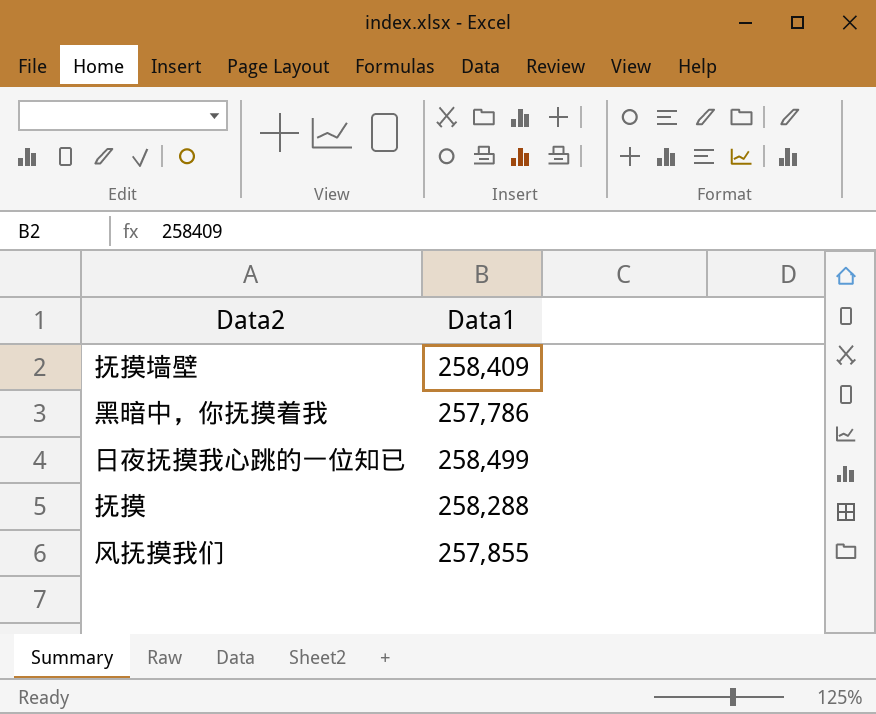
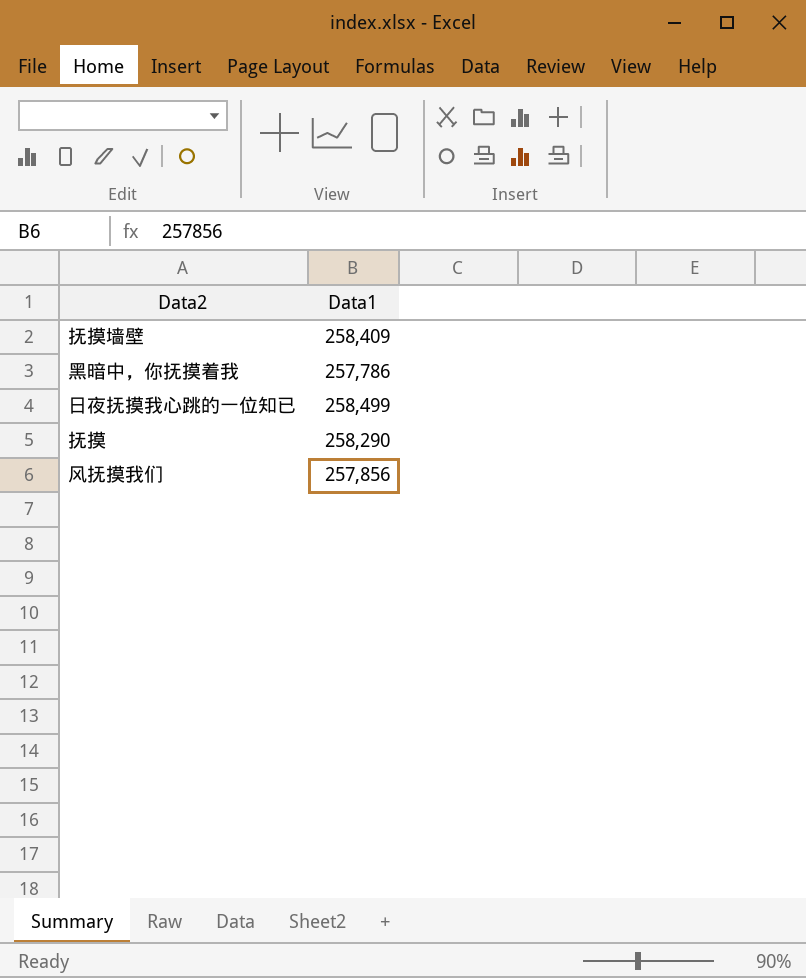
抚摸 | Data1: 258,288 -> 258,290
风抚摸我们 | Data1: 257,855 -> 257,856

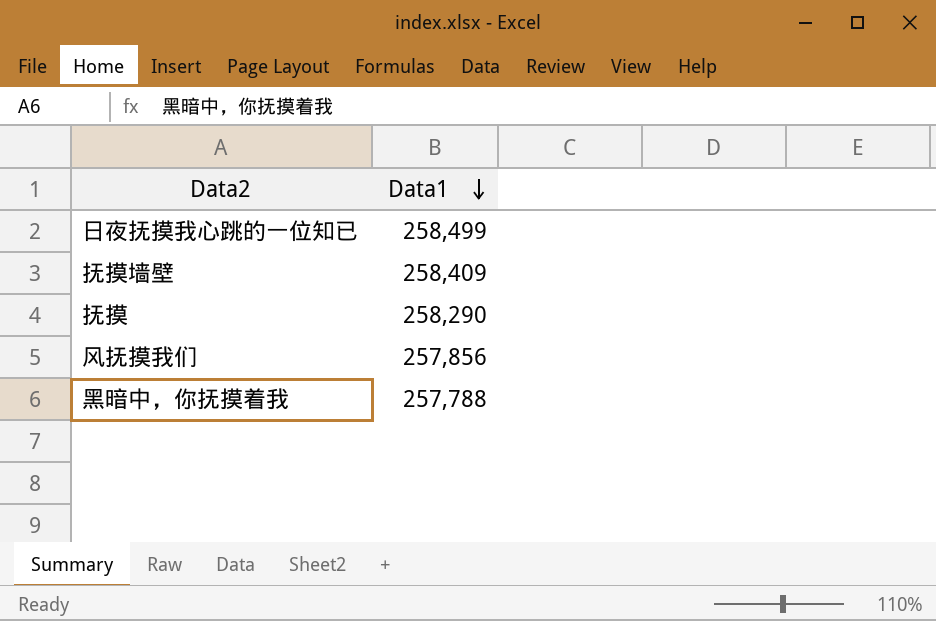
row order: none -> Data1 descending
黑暗中，你抚摸着我 | Data1: 257,786 -> 257,788

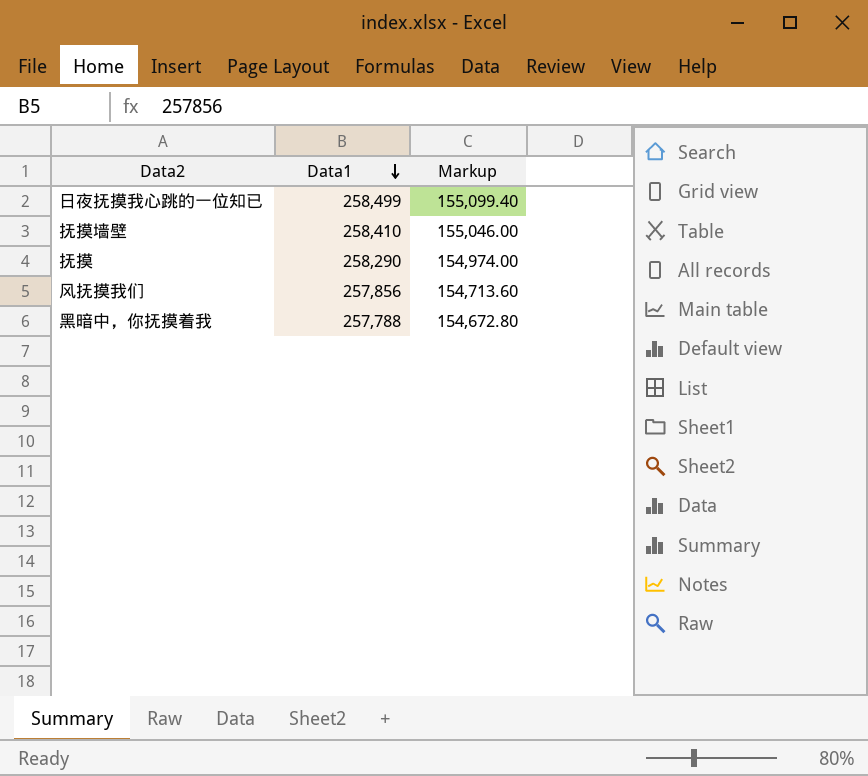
column Markup | formula: none -> [Data1] * 0.6
抚摸墙壁 | Data1: 258,409 -> 258,410

